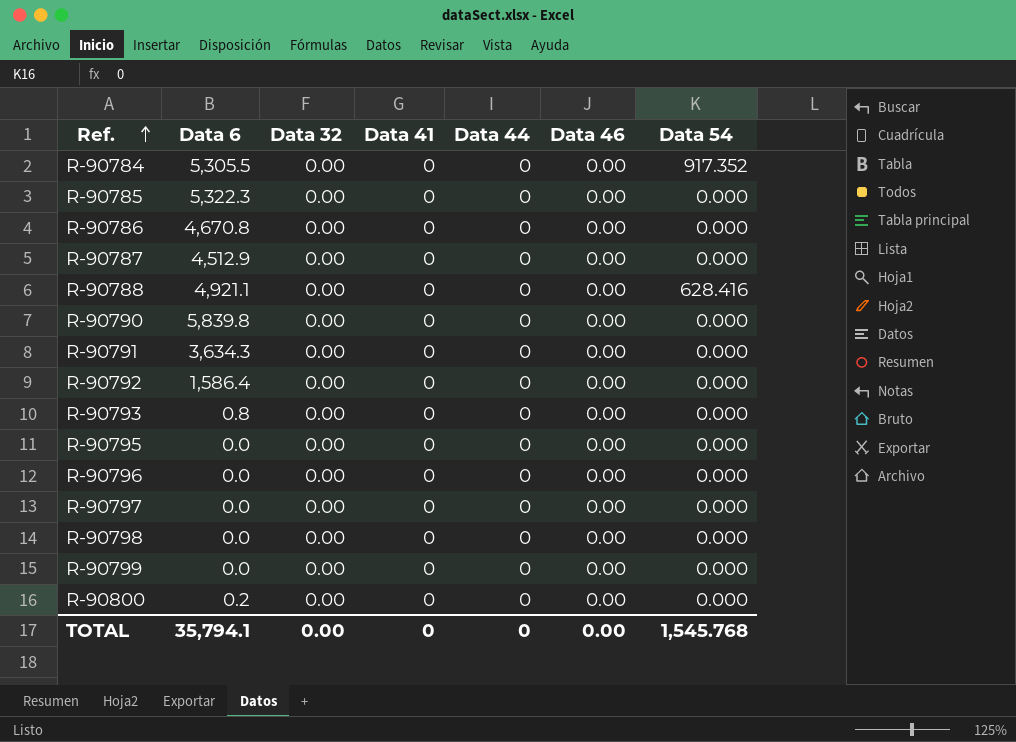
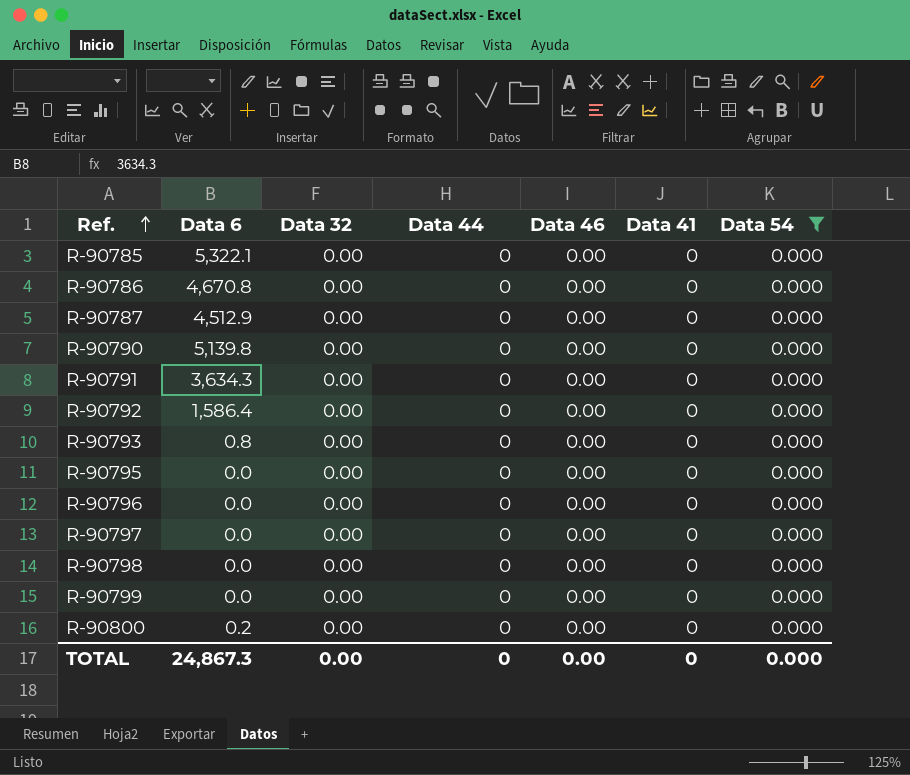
filter: none -> Data 54 = 0.000
column Data 41 | position: 4 -> 6
R-90785 | Data 6: 5,322.3 -> 5,322.1
R-90790 | Data 6: 5,839.8 -> 5,139.8
TOTAL | Data 6: 35,794.1 -> 24,867.3
TOTAL | Data 54: 1,545.768 -> 0.000

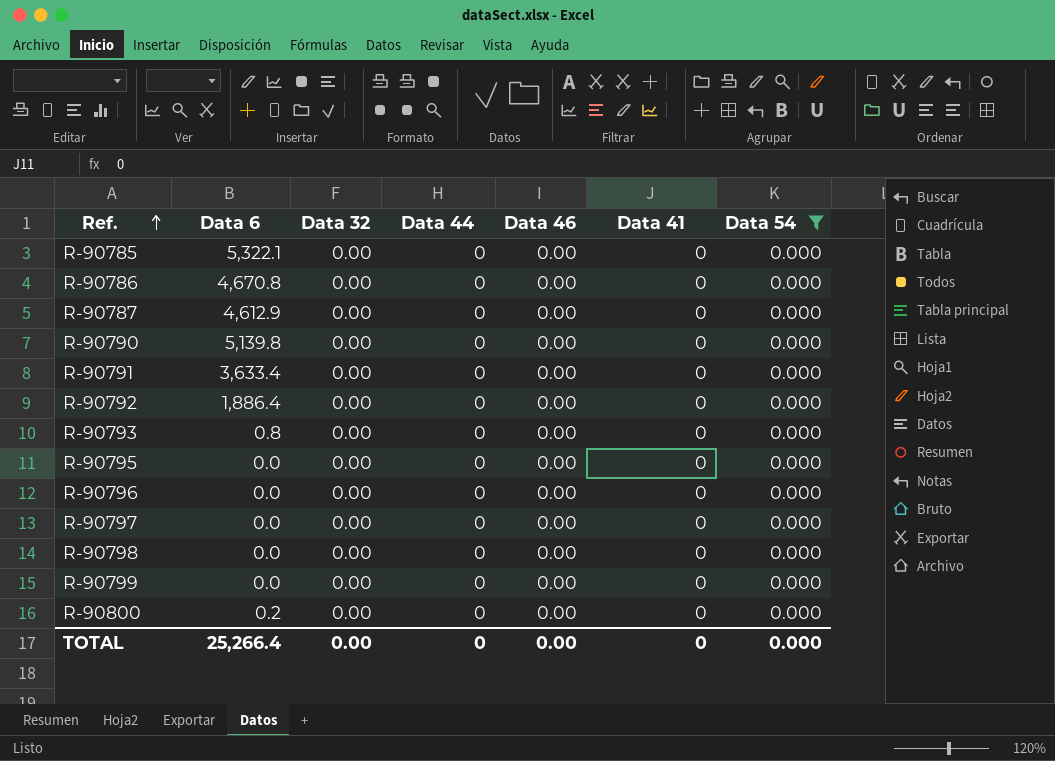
R-90787 | Data 6: 4,512.9 -> 4,612.9
R-90791 | Data 6: 3,634.3 -> 3,633.4
R-90792 | Data 6: 1,586.4 -> 1,886.4
TOTAL | Data 6: 24,867.3 -> 25,266.4

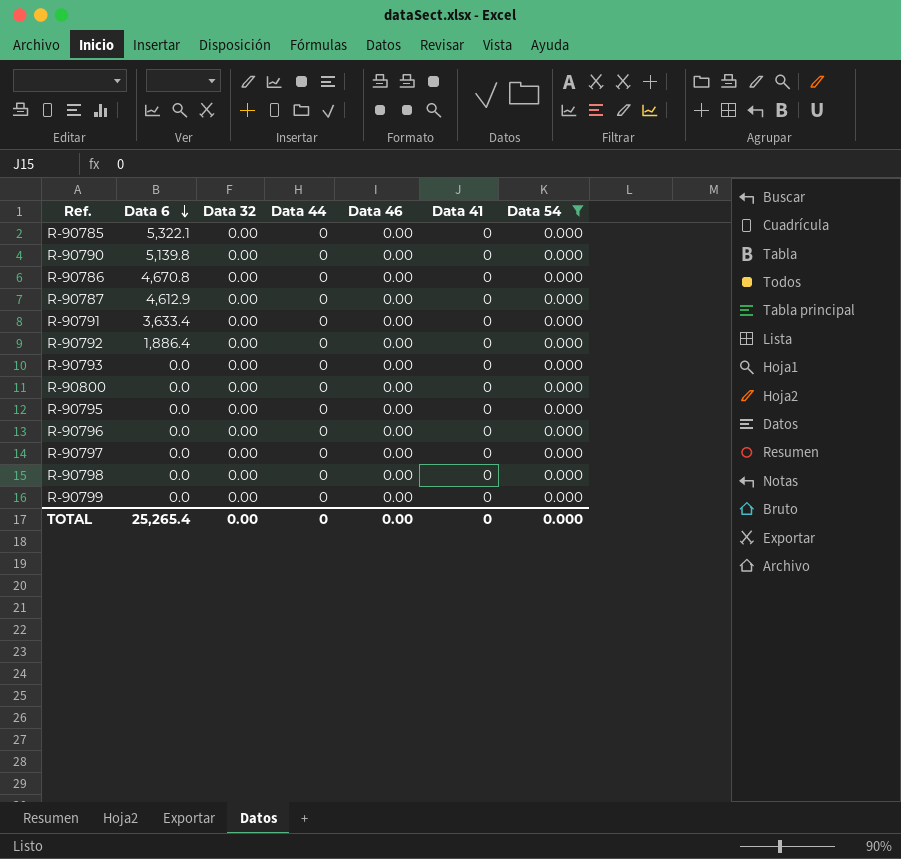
row order: Ref. ascending -> Data 6 descending
R-90793 | Data 6: 0.8 -> 0.0
R-90800 | Data 6: 0.2 -> 0.0
TOTAL | Data 6: 25,266.4 -> 25,265.4

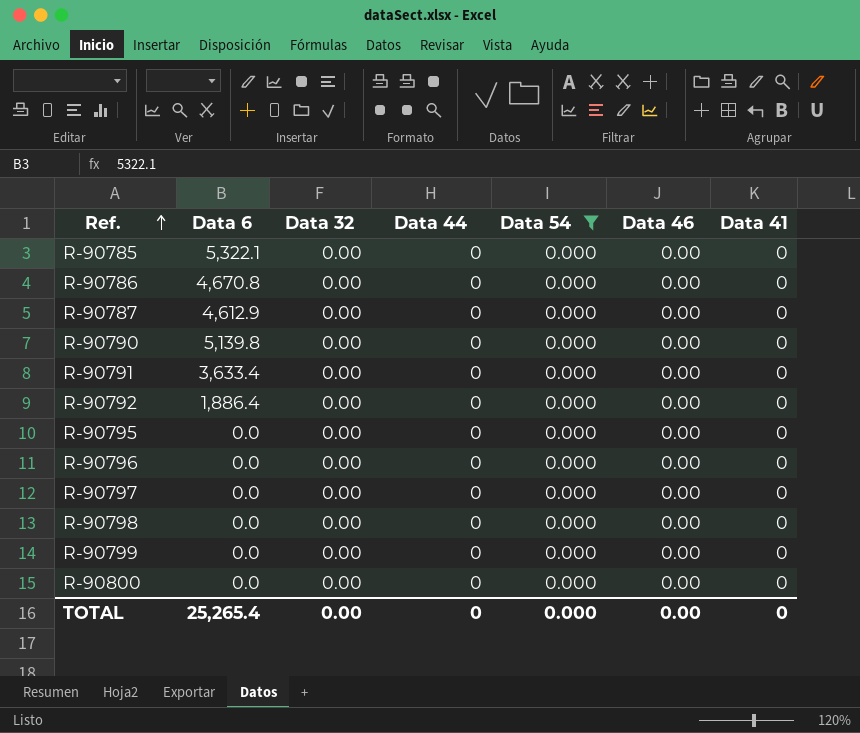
row order: Data 6 descending -> Ref. ascending
column Data 54 | position: 7 -> 5
row R-90793: 0.0 | 0.00 | 0 | 0.00 | 0 | 0.000 -> none

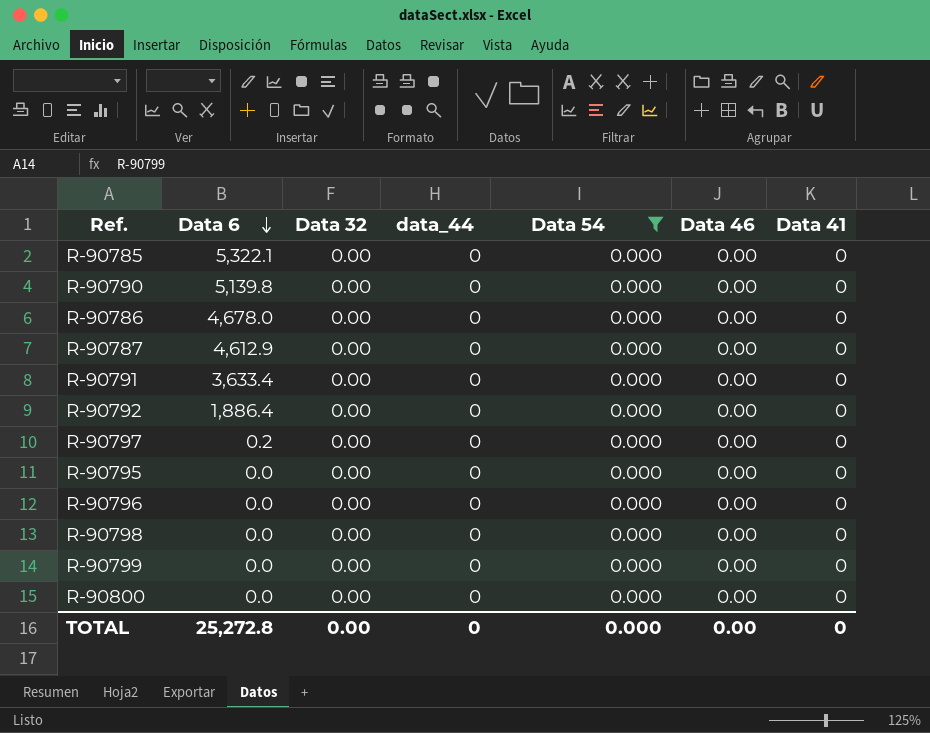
row order: Ref. ascending -> Data 6 descending
column name: Data 44 -> data_44
R-90786 | Data 6: 4,670.8 -> 4,678.0
R-90797 | Data 6: 0.0 -> 0.2
TOTAL | Data 6: 25,265.4 -> 25,272.8

